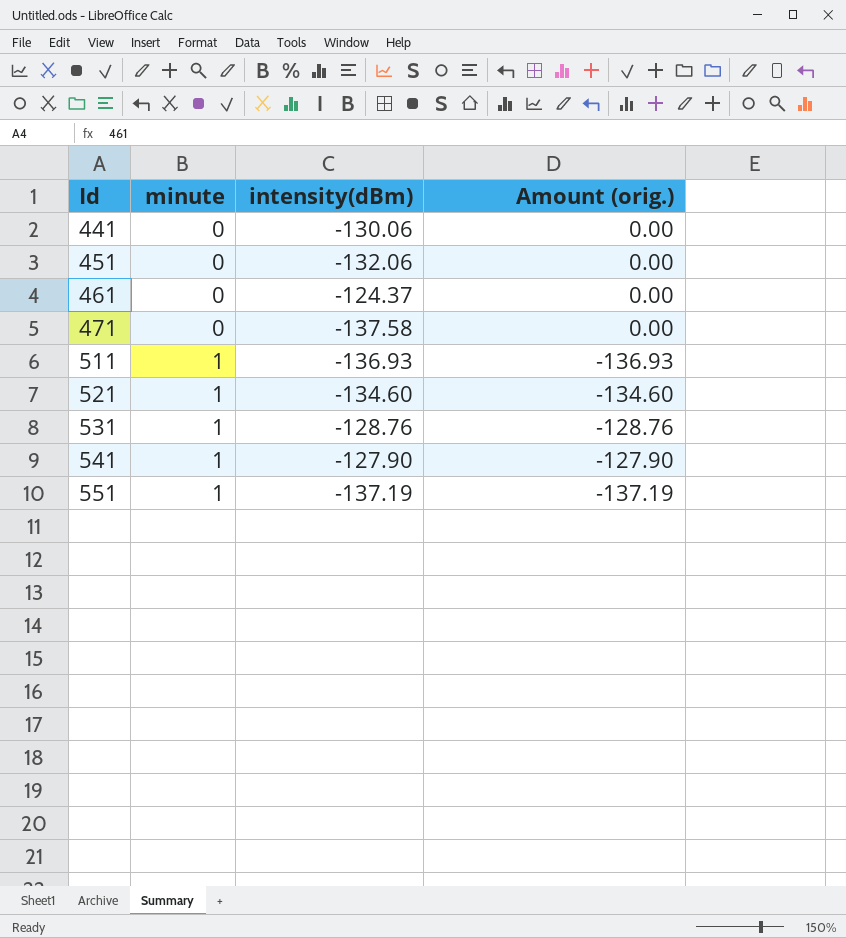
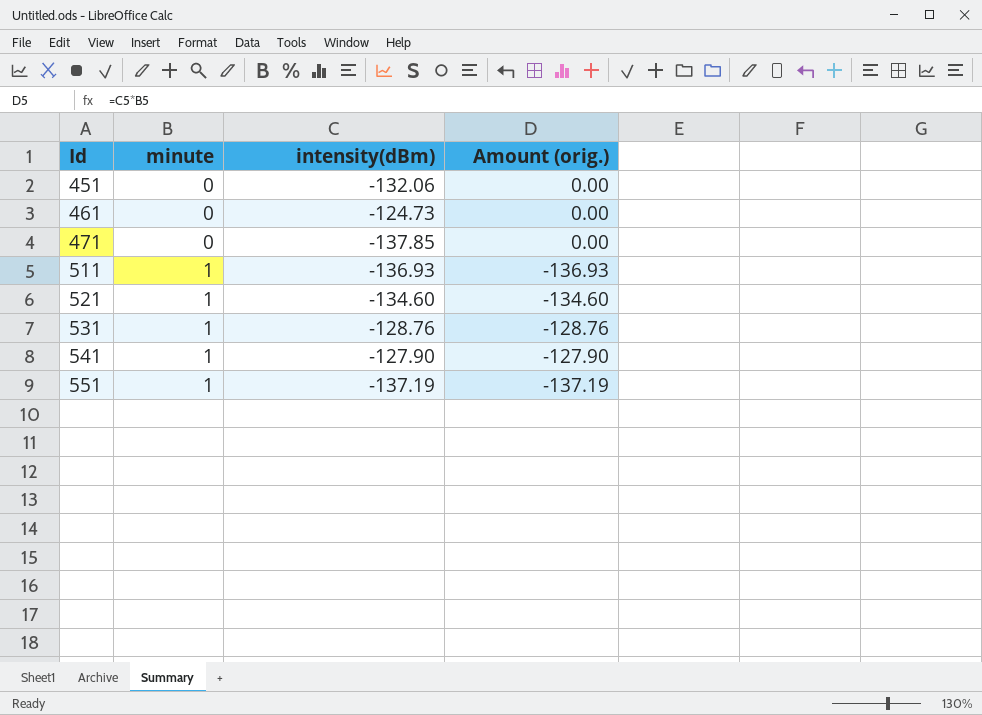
row 441: 0 | -130.06 | 0.00 -> none
461 | intensity(dBm): -124.37 -> -124.73
471 | intensity(dBm): -137.58 -> -137.85

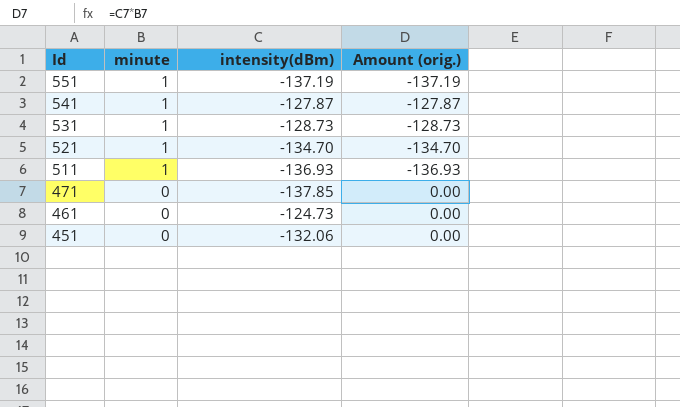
row order: Id ascending -> Id descending
541 | intensity(dBm): -127.90 -> -127.87
541 | Amount (orig.): -127.90 -> -127.87
531 | intensity(dBm): -128.76 -> -128.73
531 | Amount (orig.): -128.76 -> -128.73
521 | intensity(dBm): -134.60 -> -134.70
521 | Amount (orig.): -134.60 -> -134.70

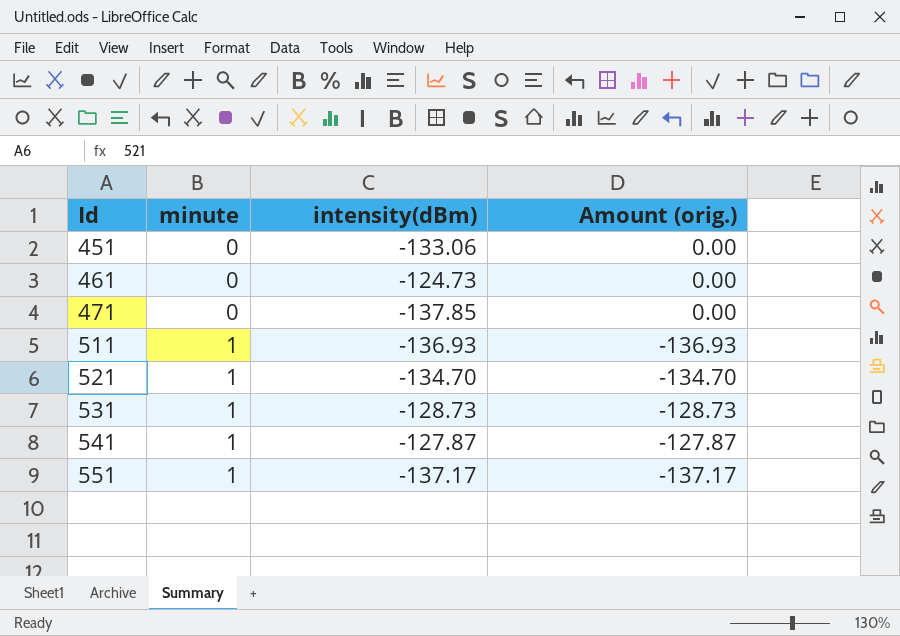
row order: Id descending -> Id ascending
451 | intensity(dBm): -132.06 -> -133.06
551 | intensity(dBm): -137.19 -> -137.17
551 | Amount (orig.): -137.19 -> -137.17

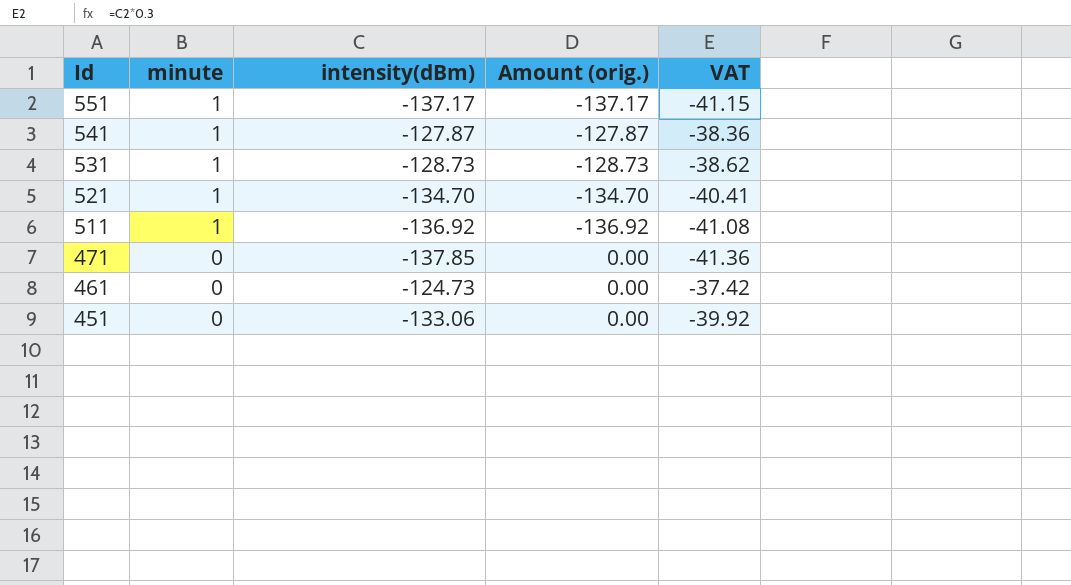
row order: Id ascending -> Id descending
column VAT | formula: none -> [intensity(dBm)] * 0.3
511 | intensity(dBm): -136.93 -> -136.92
511 | Amount (orig.): -136.93 -> -136.92

